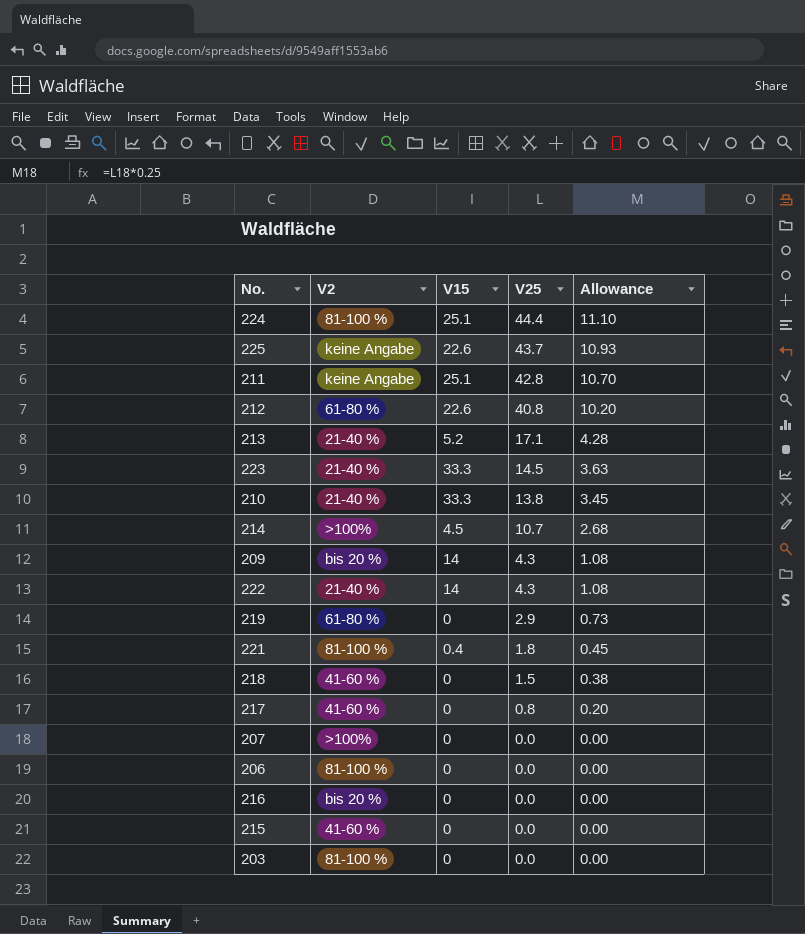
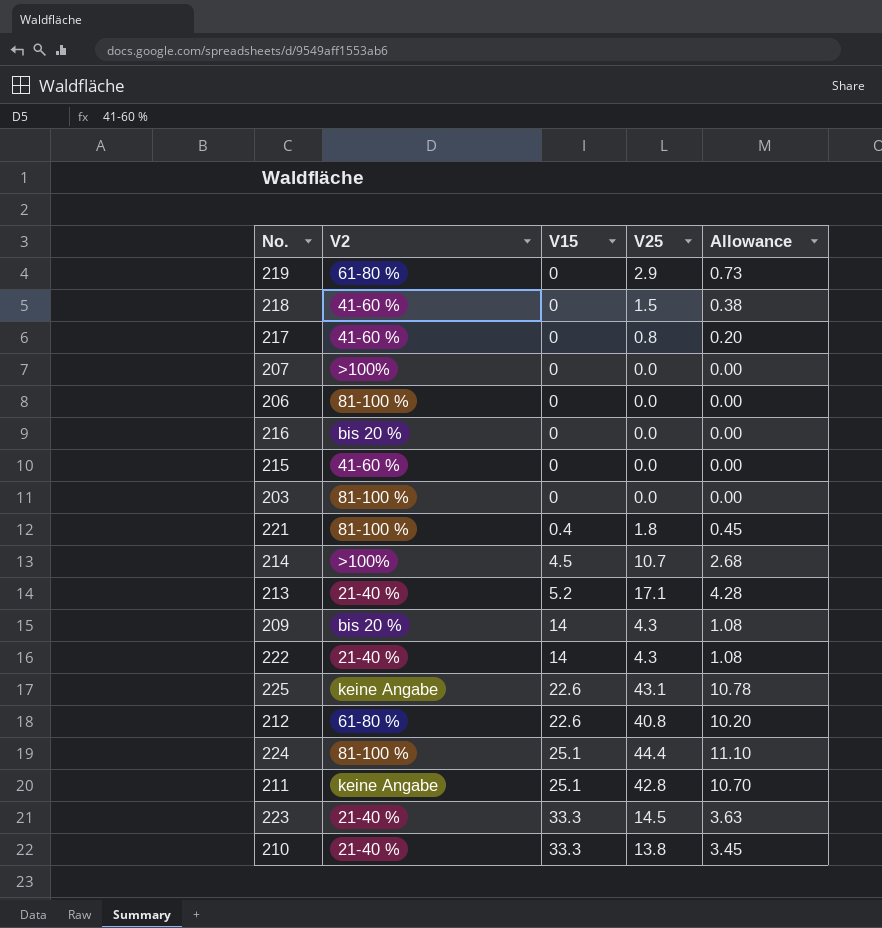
row order: V25 descending -> V15 ascending
225 | V25: 43.7 -> 43.1
225 | Allowance: 10.93 -> 10.78

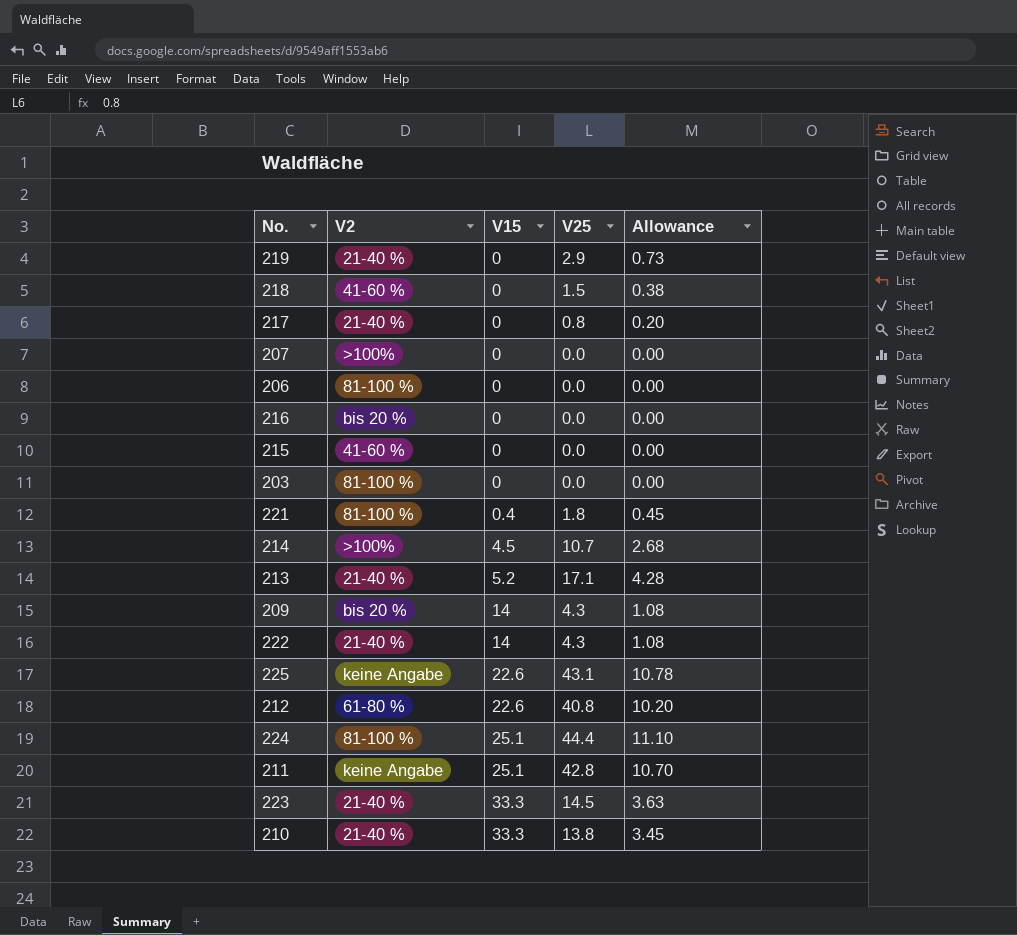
219 | V2: 61-80 % -> 21-40 %
217 | V2: 41-60 % -> 21-40 %

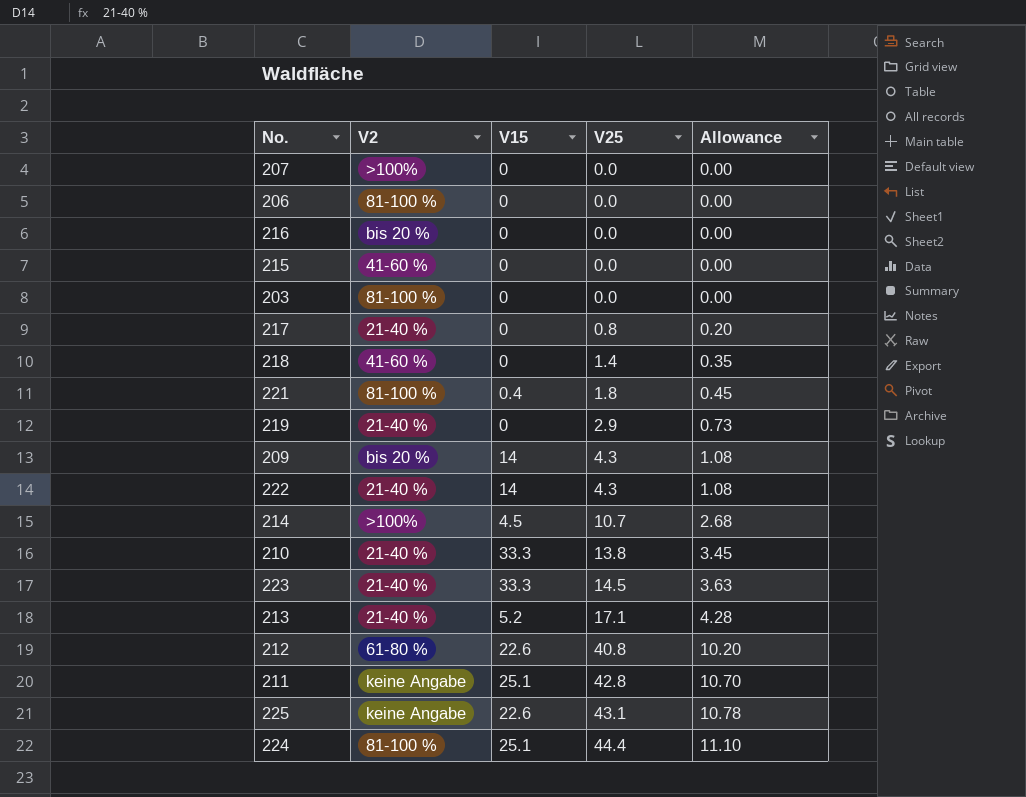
row order: V15 ascending -> V25 ascending
218 | V25: 1.5 -> 1.4
218 | Allowance: 0.38 -> 0.35

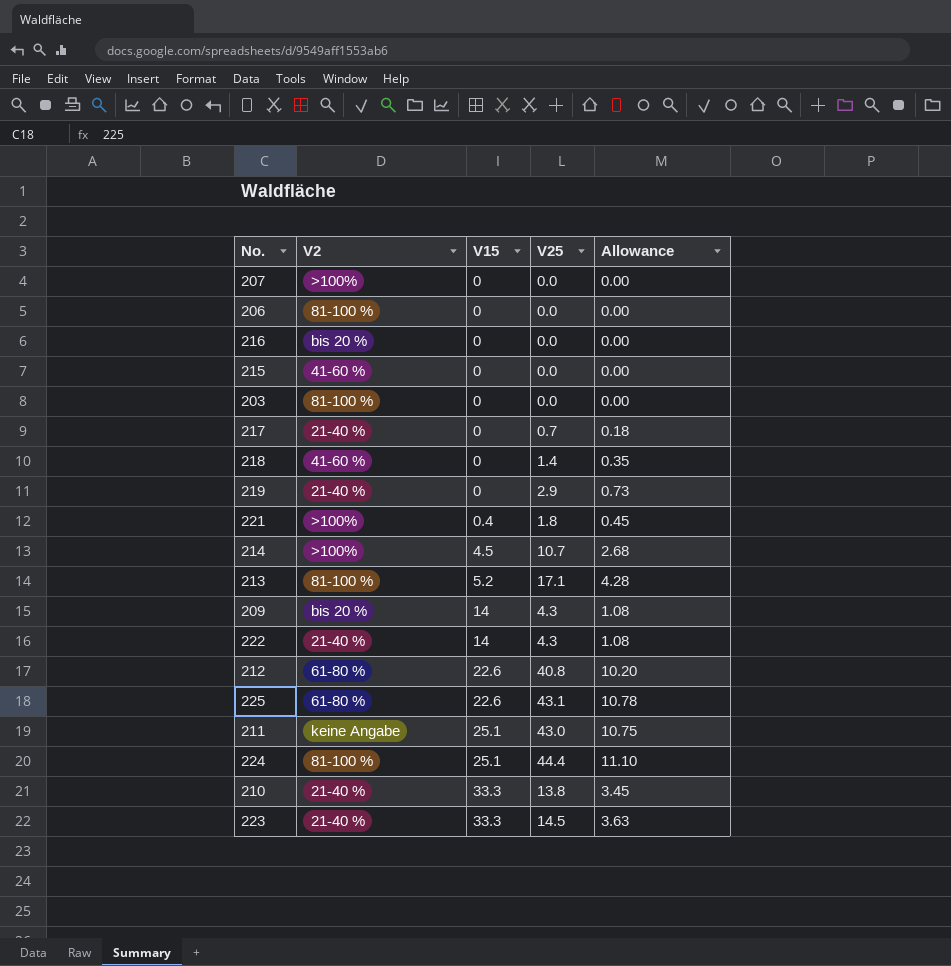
row order: V25 ascending -> V15 ascending
217 | V25: 0.8 -> 0.7
217 | Allowance: 0.20 -> 0.18
221 | V2: 81-100 % -> >100%
213 | V2: 21-40 % -> 81-100 %
225 | V2: keine Angabe -> 61-80 %
211 | V25: 42.8 -> 43.0
211 | Allowance: 10.70 -> 10.75

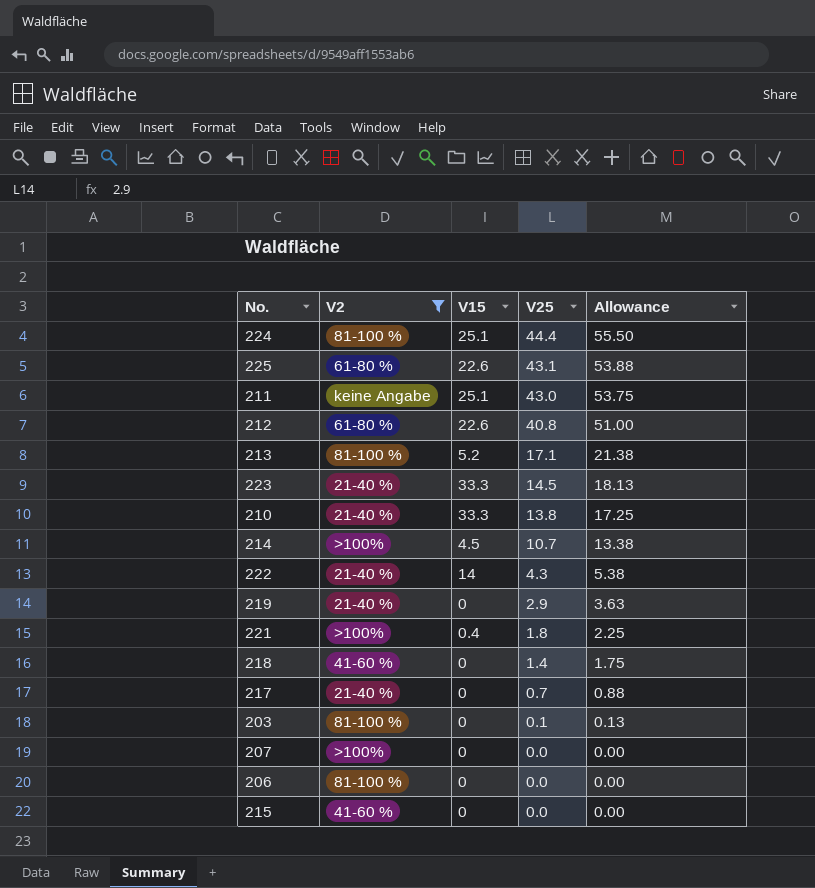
filter: none -> V2 != bis 20 %
row order: V15 ascending -> V25 descending
column Allowance | formula: [V25] * 0.25 -> [V25] * 1.25
203 | V25: 0.0 -> 0.1

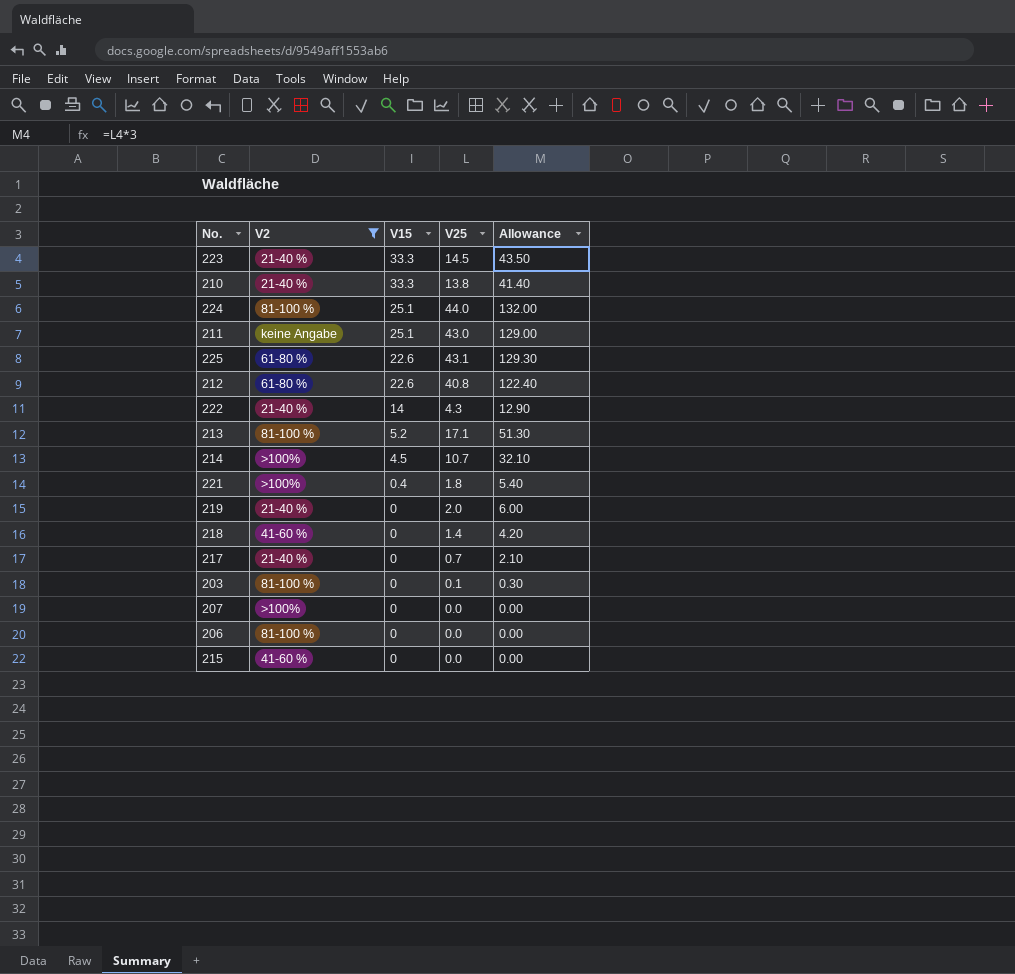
row order: V25 descending -> V15 descending
column Allowance | formula: [V25] * 1.25 -> [V25] * 3
224 | V25: 44.4 -> 44.0
219 | V25: 2.9 -> 2.0

